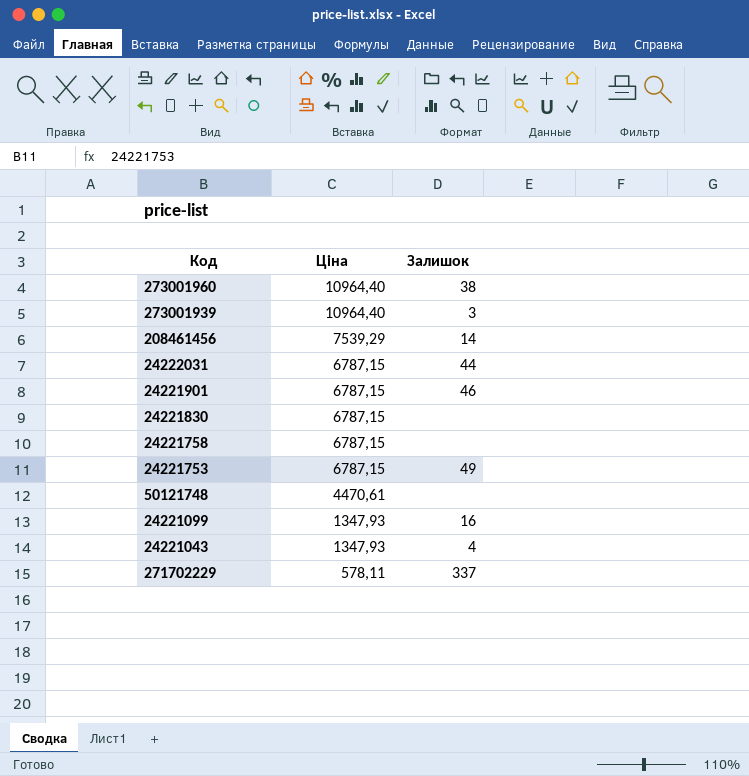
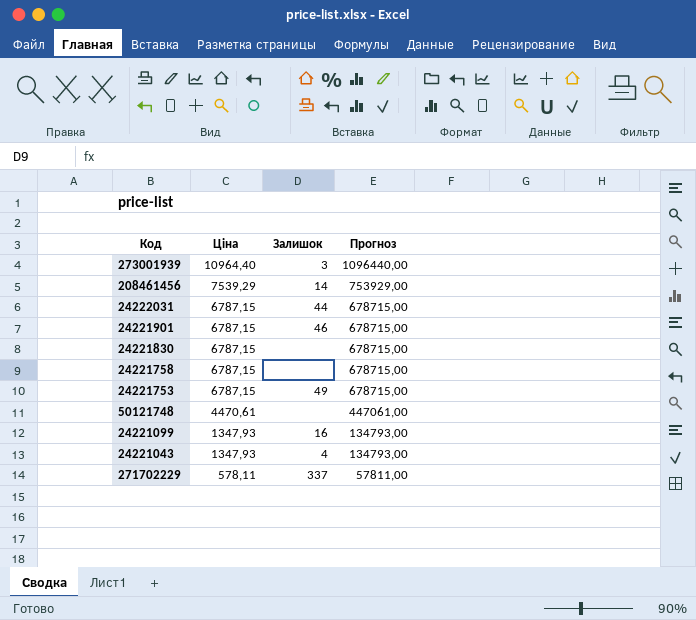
column Прогноз | formula: none -> [Ціна] * 100
row 273001960: 10964,40 | 38 -> none

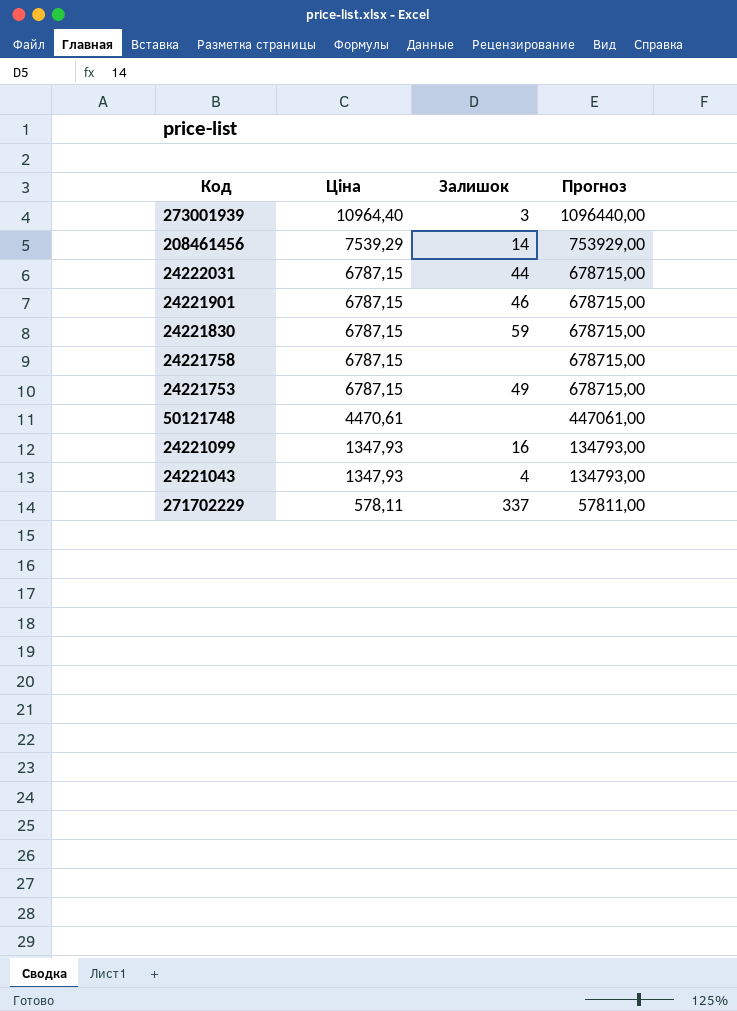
24221830 | Залишок: none -> 59

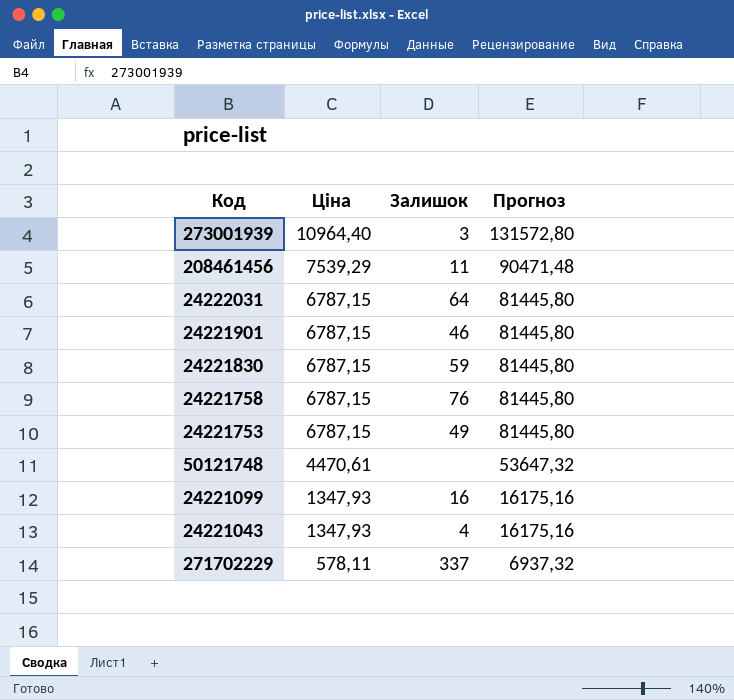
column Прогноз | formula: [Ціна] * 100 -> [Ціна] * 12
208461456 | Залишок: 14 -> 11
24222031 | Залишок: 44 -> 64
24221758 | Залишок: none -> 76

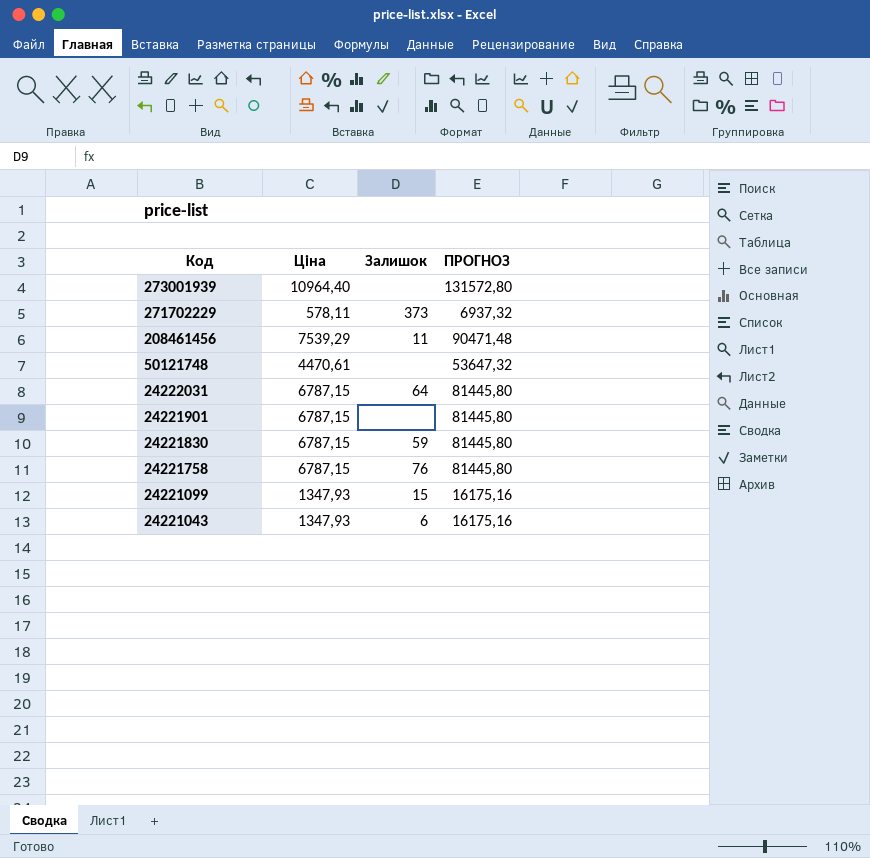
row order: Ціна descending -> Код descending
column name: Прогноз -> ПРОГНОЗ
row 24221753: 6787,15 | 49 | 81445,80 -> none
273001939 | Залишок: 3 -> none
271702229 | Залишок: 337 -> 373
24221901 | Залишок: 46 -> none
24221099 | Залишок: 16 -> 15
24221043 | Залишок: 4 -> 6

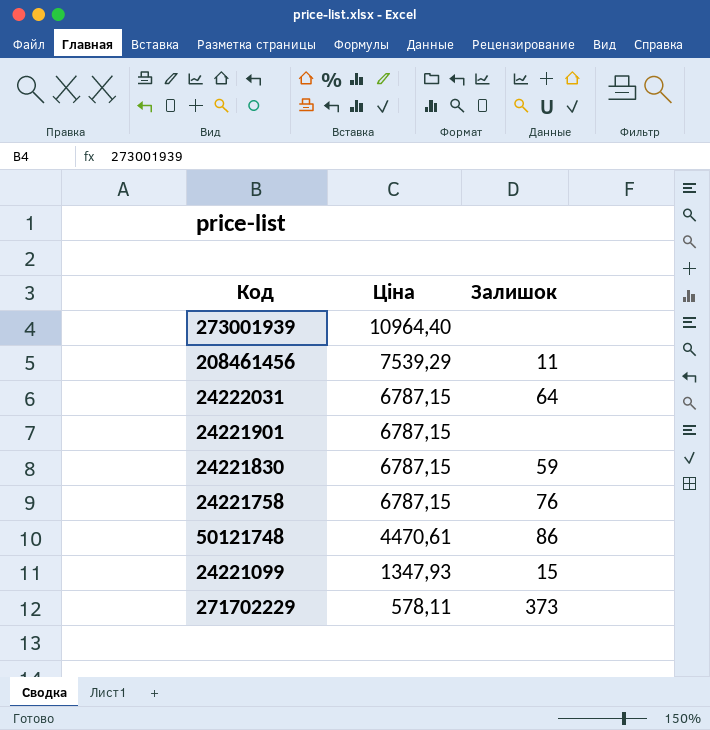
row order: Код descending -> Ціна descending
column ПРОГНОЗ | formula: [Ціна] * 12 -> none
row 24221043: 1347,93 | 6 | 16175,16 -> none
50121748 | Залишок: none -> 86

